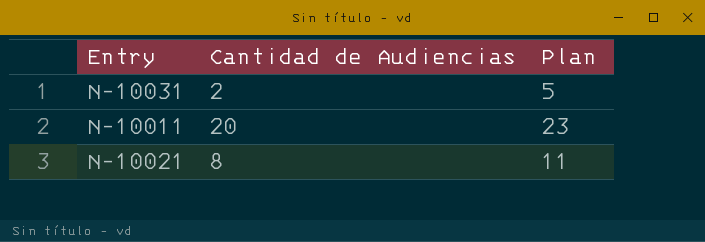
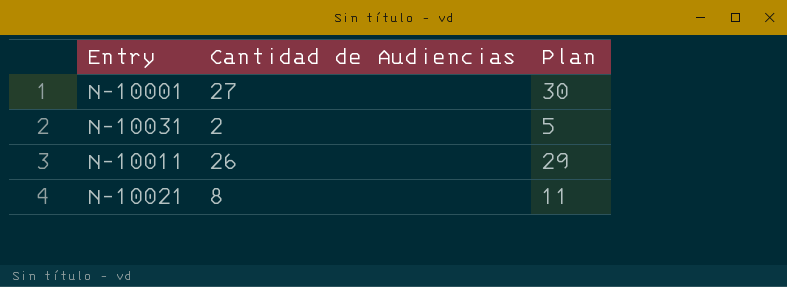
row N-10001: none -> 27 | 30
N-10011 | Cantidad de Audiencias: 20 -> 26
N-10011 | Plan: 23 -> 29

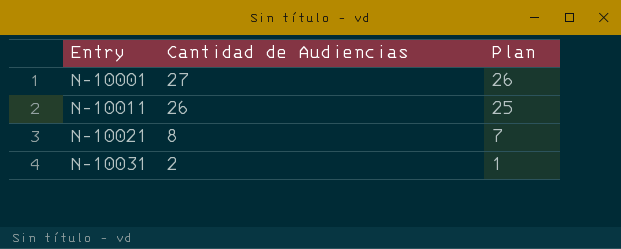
row order: none -> Entry ascending
column Plan | formula: [Cantidad de Audiencias] + 3 -> [Cantidad de Audiencias] - 1

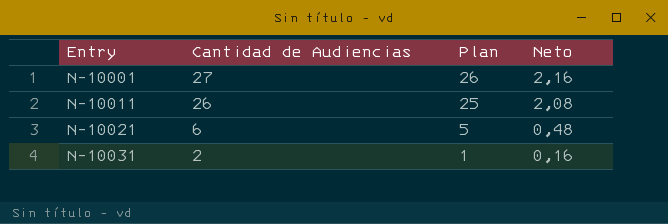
column Neto | formula: none -> [Cantidad de Audiencias] * 0,08
N-10021 | Cantidad de Audiencias: 8 -> 6
N-10021 | Plan: 7 -> 5

